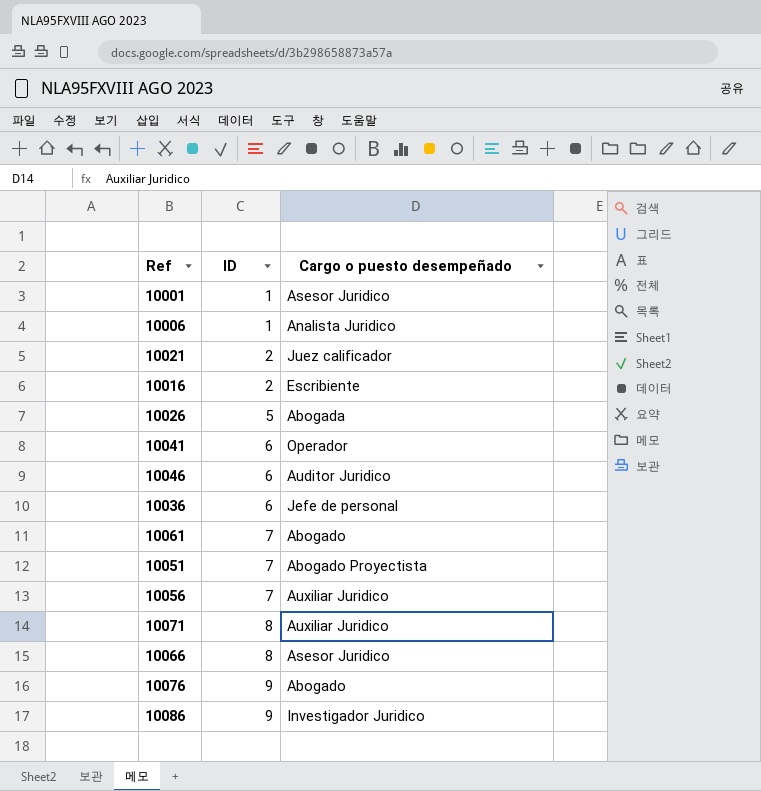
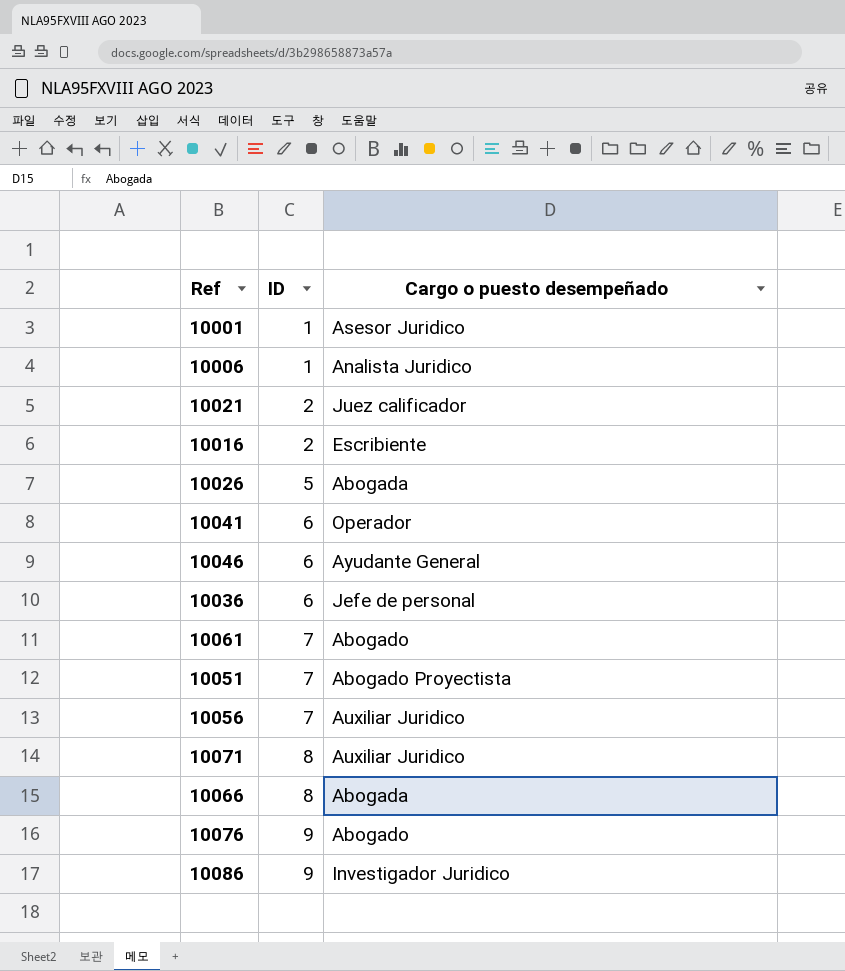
10046 | Cargo o puesto desempeñado: Auditor Juridico -> Ayudante General
10066 | Cargo o puesto desempeñado: Asesor Juridico -> Abogada

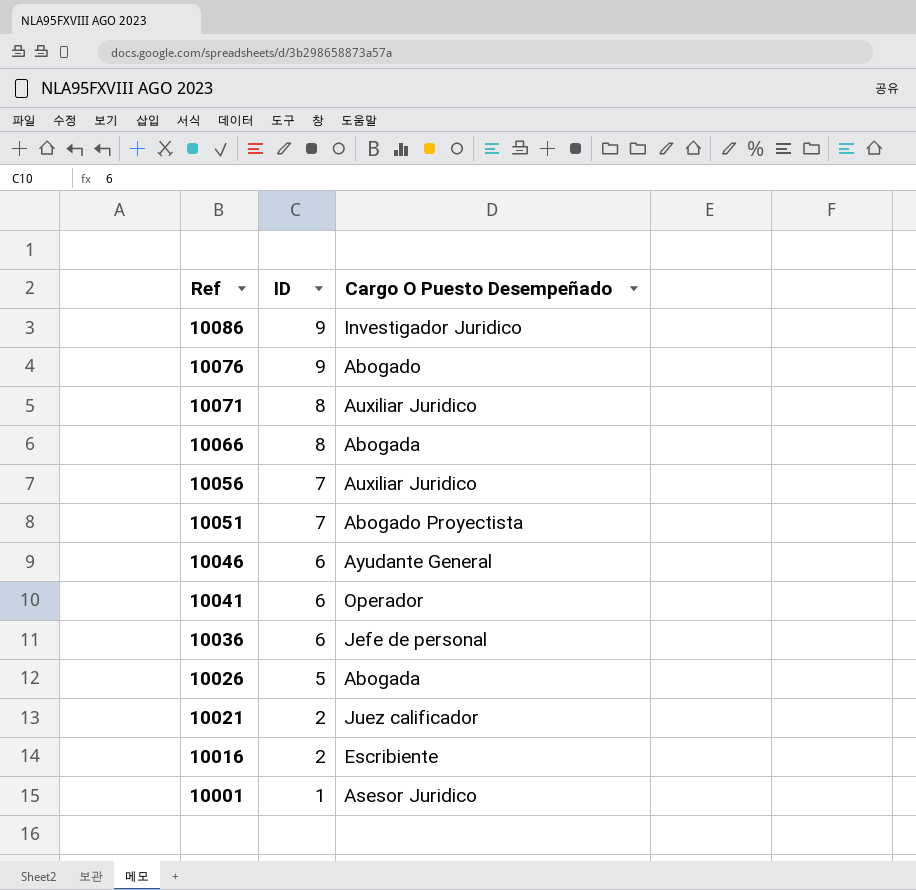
row order: ID ascending -> Ref descending
column name: Cargo o puesto desempeñado -> Cargo O Puesto Desempeñado
row 10006: 1 | Analista Juridico -> none
row 10061: 7 | Abogado -> none

